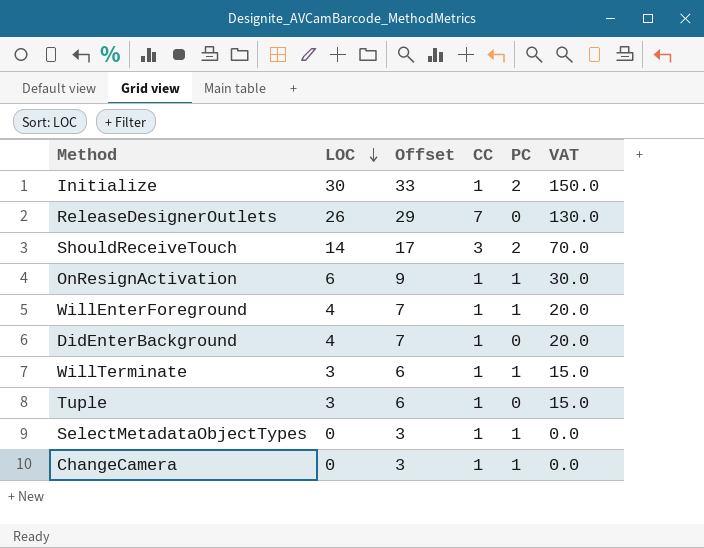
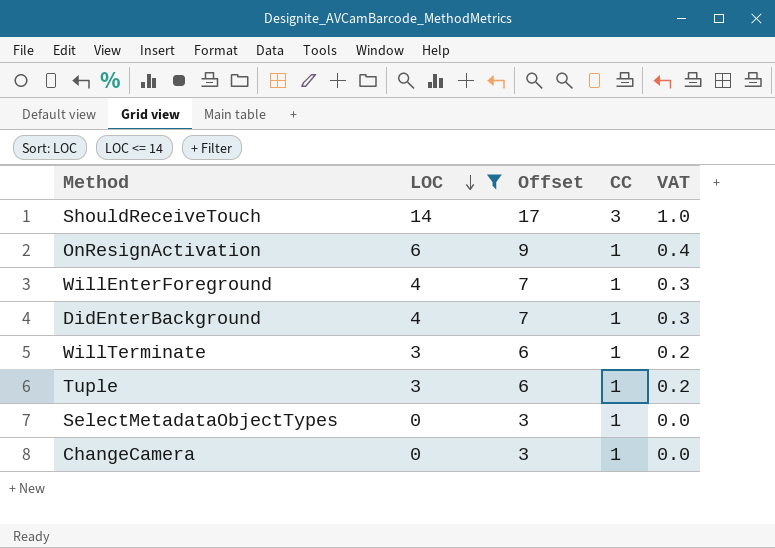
filter: none -> LOC <= 14
column PC | position: 5 -> none
column VAT | formula: [LOC] * 5 -> [LOC] * 0.07

